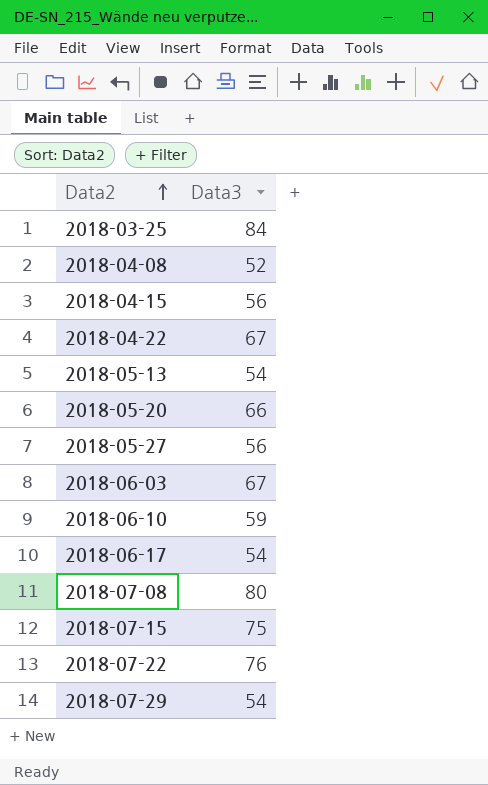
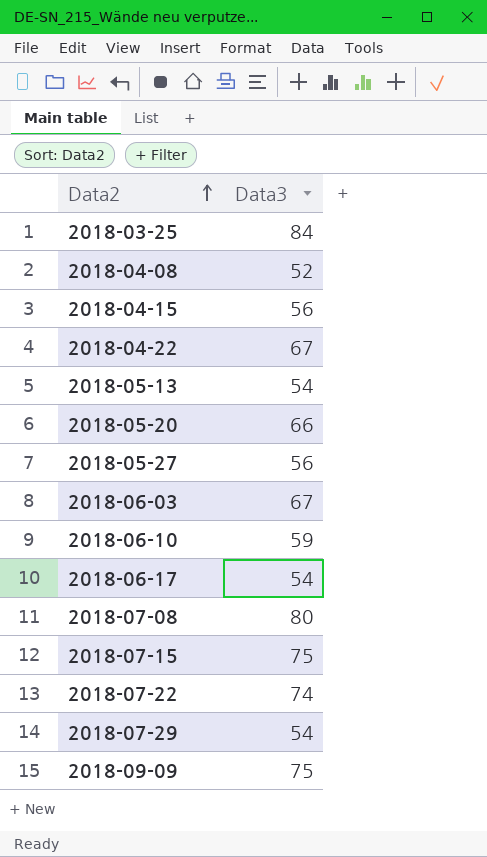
2018-07-22 | Data3: 76 -> 74
row 2018-09-09: none -> 75

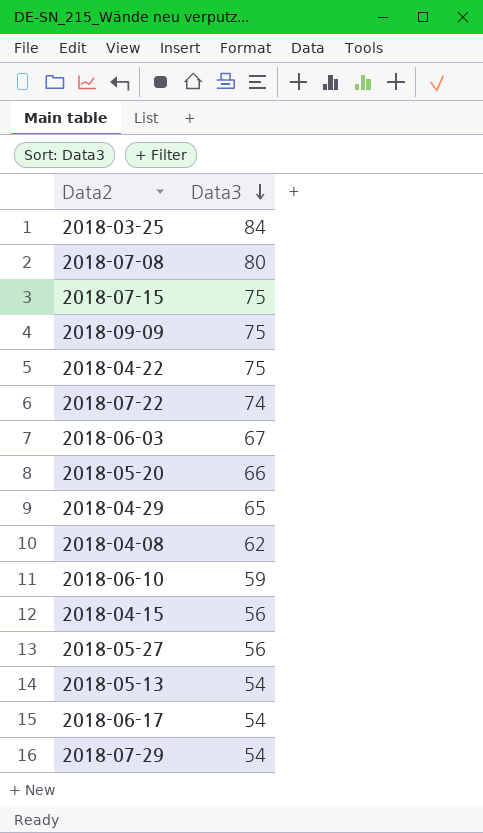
row order: Data2 ascending -> Data3 descending
2018-04-22 | Data3: 67 -> 75
row 2018-04-29: none -> 65
2018-04-08 | Data3: 52 -> 62

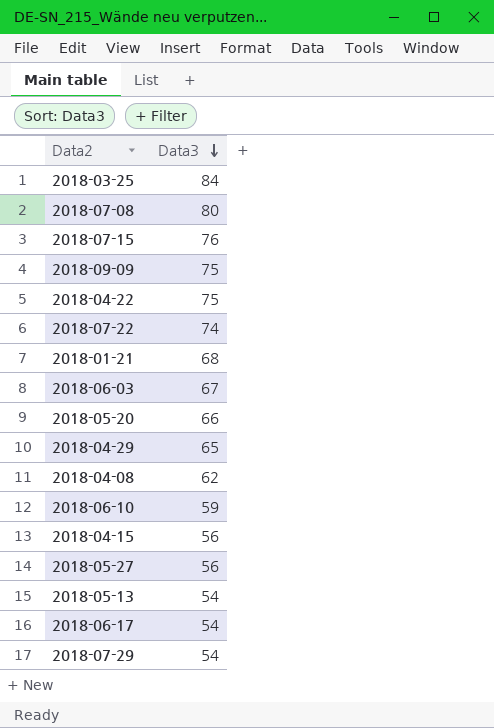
2018-07-15 | Data3: 75 -> 76
row 2018-01-21: none -> 68

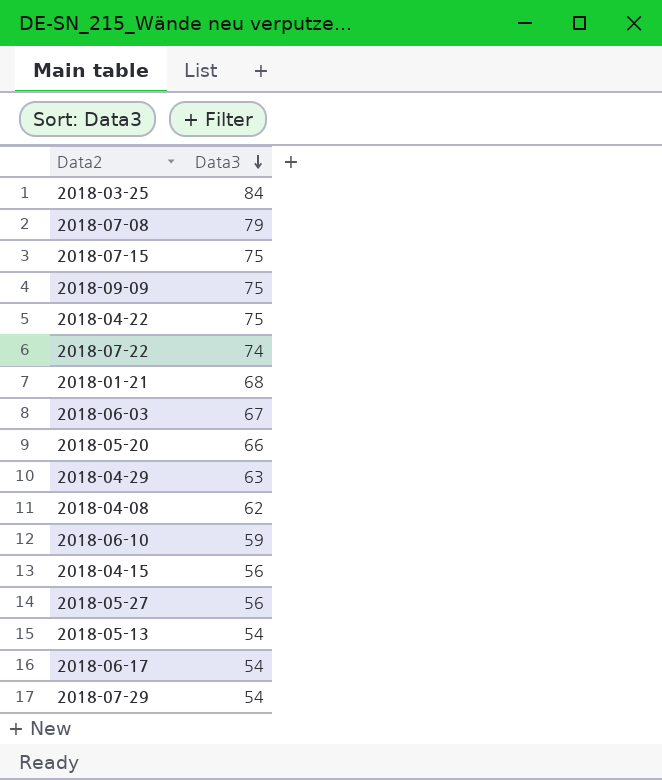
2018-07-08 | Data3: 80 -> 79
2018-07-15 | Data3: 76 -> 75
2018-04-29 | Data3: 65 -> 63

